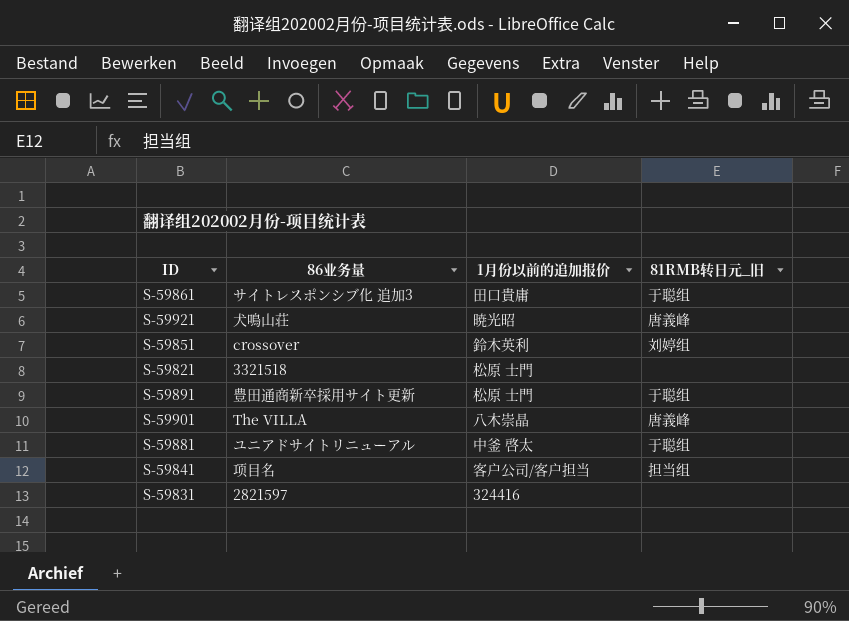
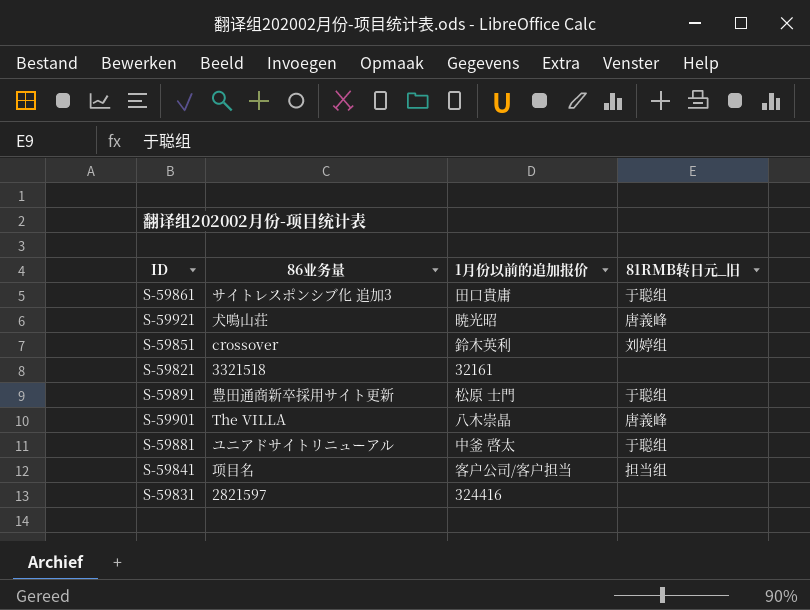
S-59821 | 1月份以前的追加报价: 松原 士門 -> 32161

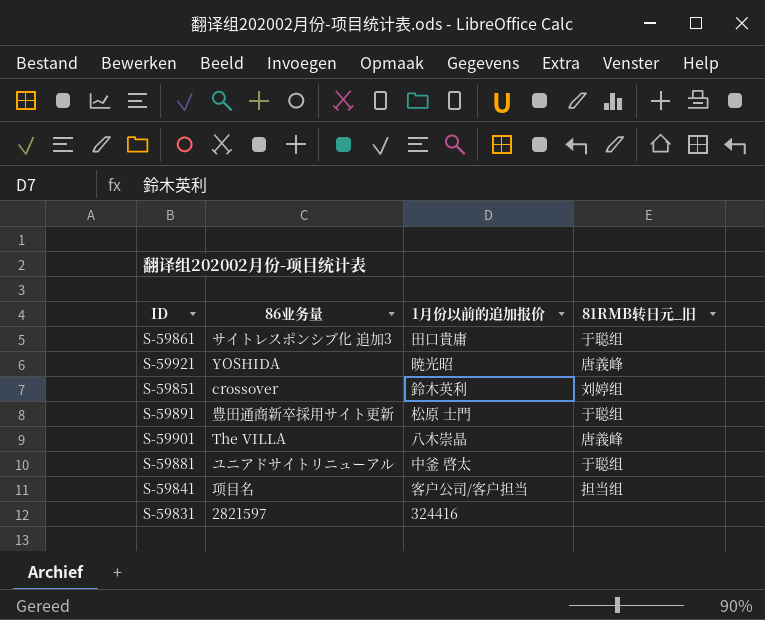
row S-59821: 3321518 | 32161 | none -> none
S-59921 | 86业务量: 犬鳴山荘 -> YOSHIDA

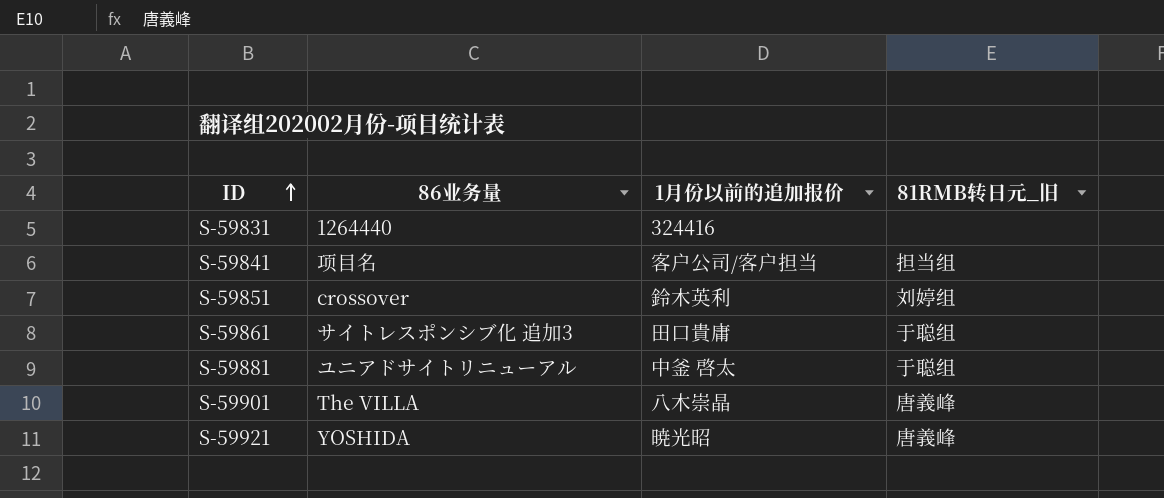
row order: none -> ID ascending
row S-59891: 豊田通商新卒採用サイト更新 | 松原 士門 | 于聪组 -> none
S-59831 | 86业务量: 2821597 -> 1264440

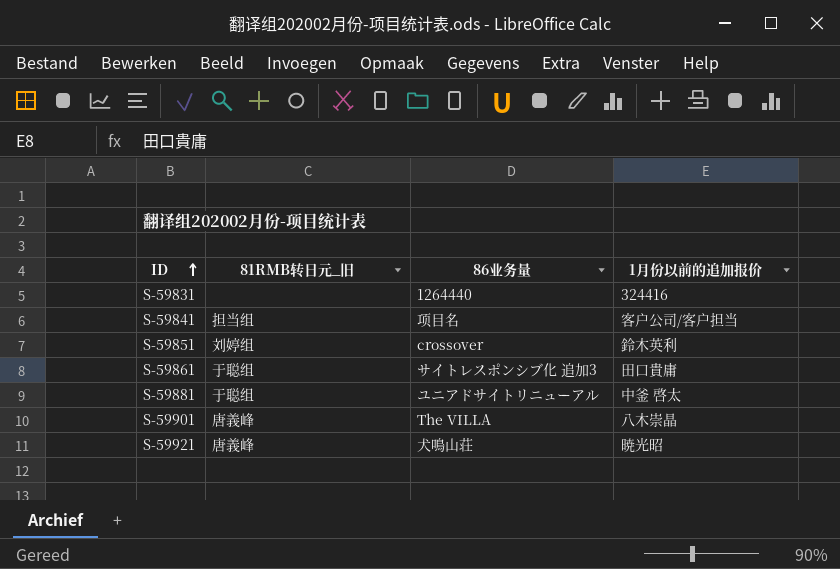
column 81RMB转日元_旧 | position: 4 -> 2
S-59921 | 86业务量: YOSHIDA -> 犬鳴山荘

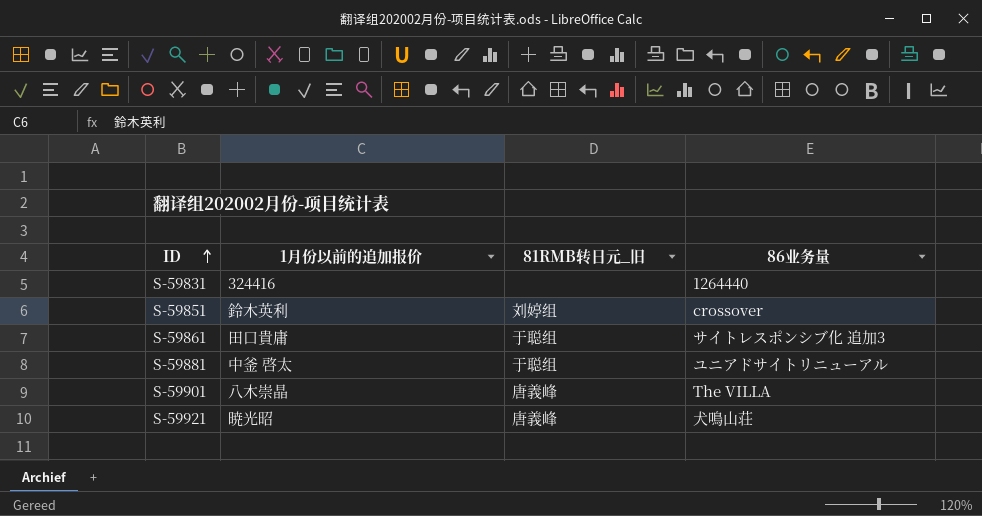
column 1月份以前的追加报价 | position: 4 -> 2
row S-59841: 担当组 | 项目名 | 客户公司/客户担当 -> none

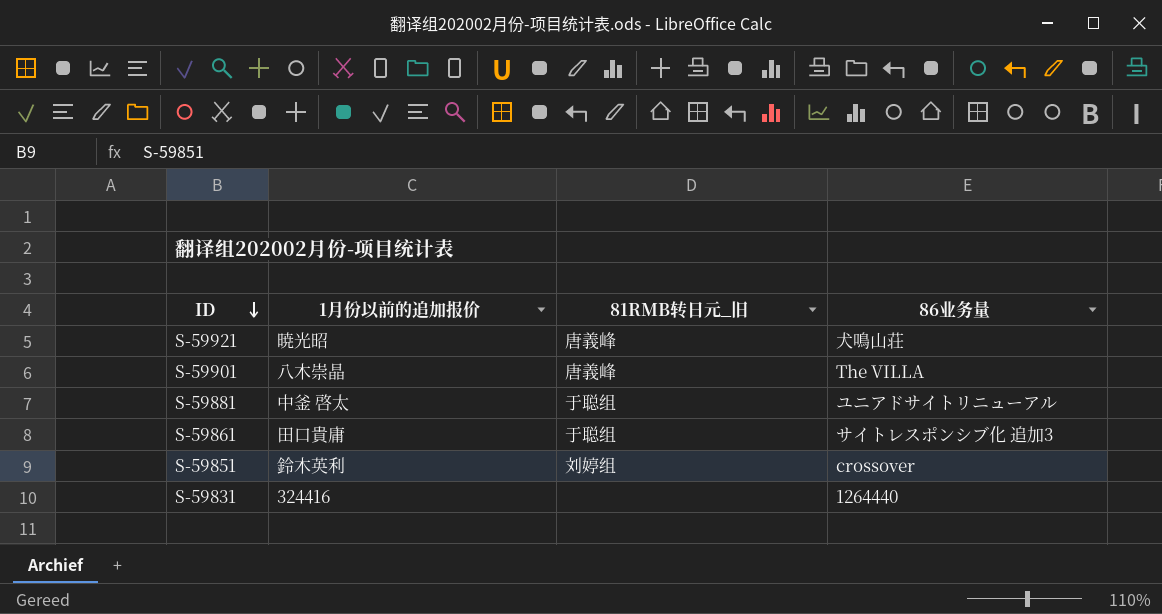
row order: ID ascending -> ID descending

